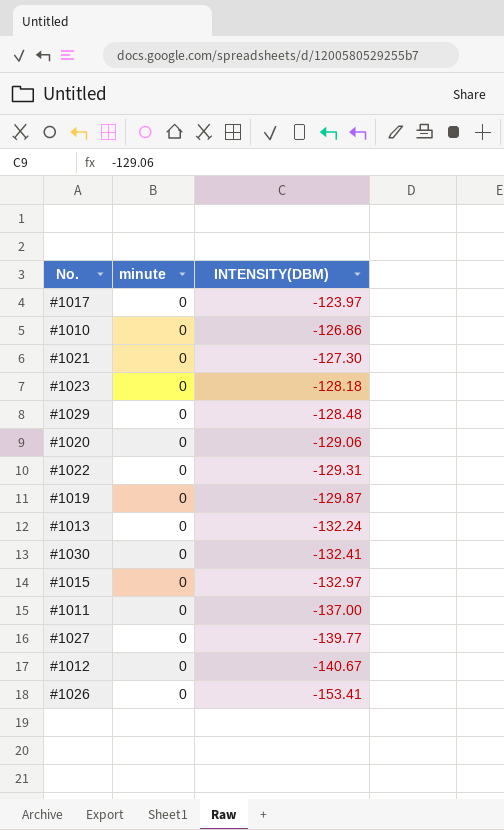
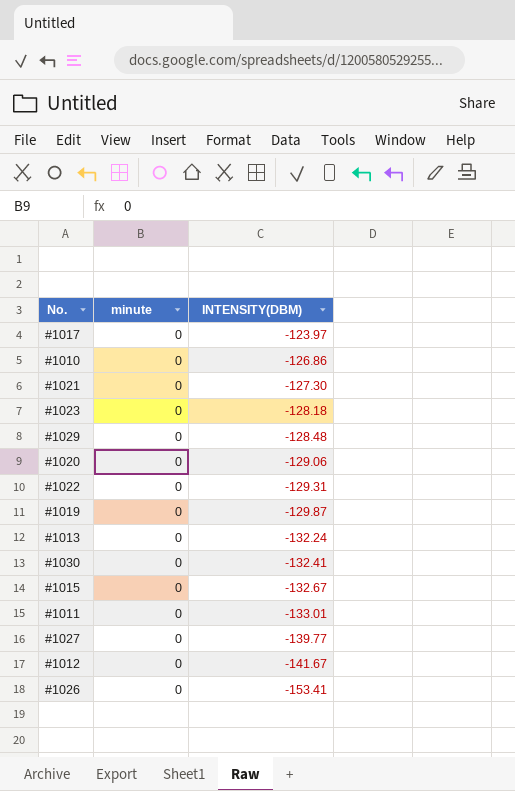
#1015 | INTENSITY(DBM): -132.97 -> -132.67
#1011 | INTENSITY(DBM): -137.00 -> -133.01
#1012 | INTENSITY(DBM): -140.67 -> -141.67

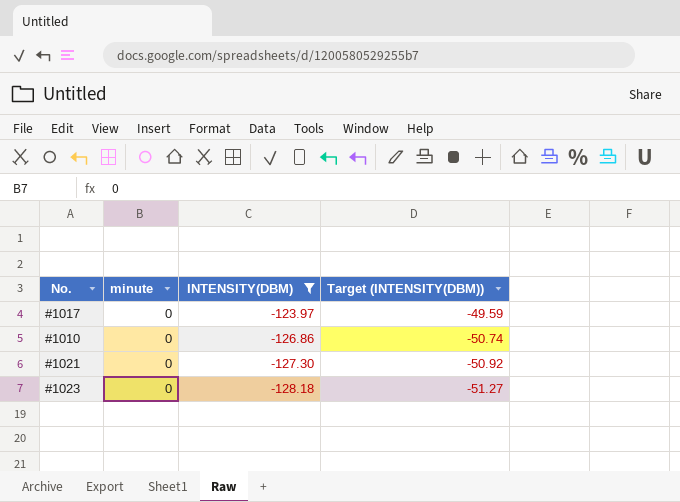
filter: none -> INTENSITY(DBM) >= -128.18
column Target (INTENSITY(DBM)) | formula: none -> [INTENSITY(DBM)] * 0.4

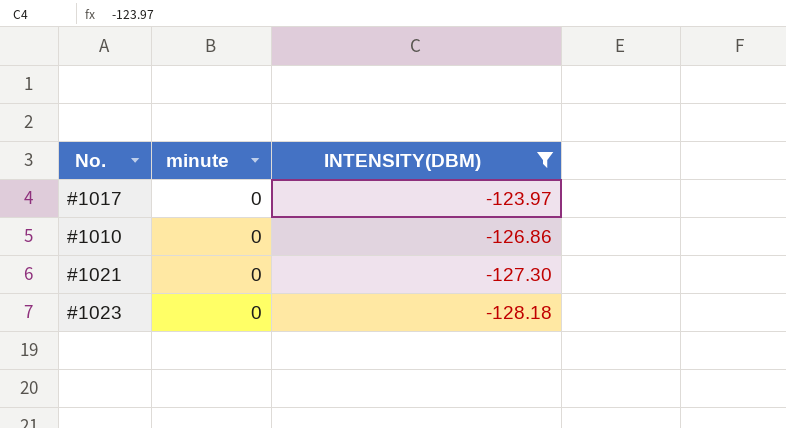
column Target (INTENSITY(DBM)) | formula: [INTENSITY(DBM)] * 0.4 -> none

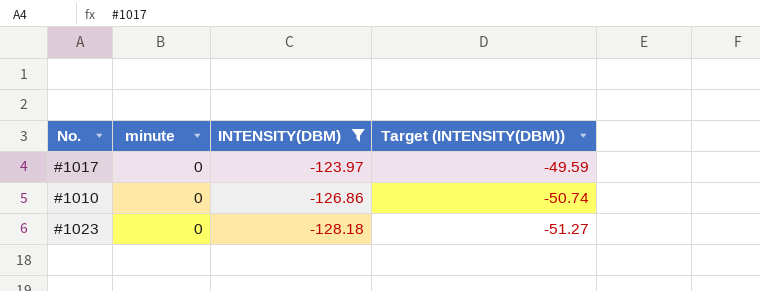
column Target (INTENSITY(DBM)) | formula: none -> [INTENSITY(DBM)] * 0.4
row #1021: 0 | -127.30 -> none

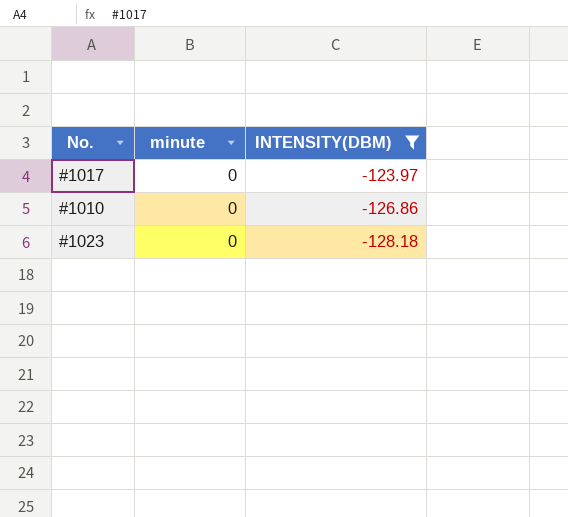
column Target (INTENSITY(DBM)) | formula: [INTENSITY(DBM)] * 0.4 -> none

